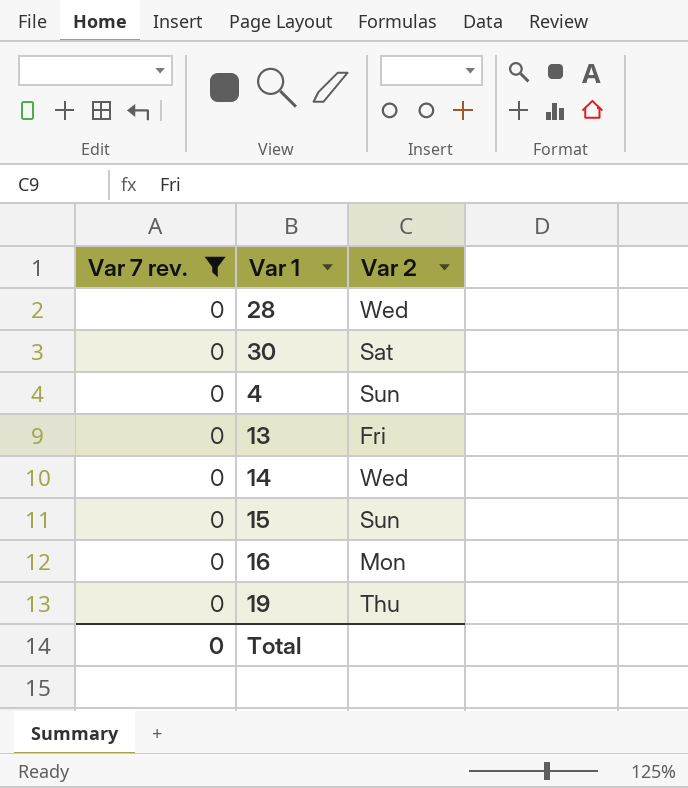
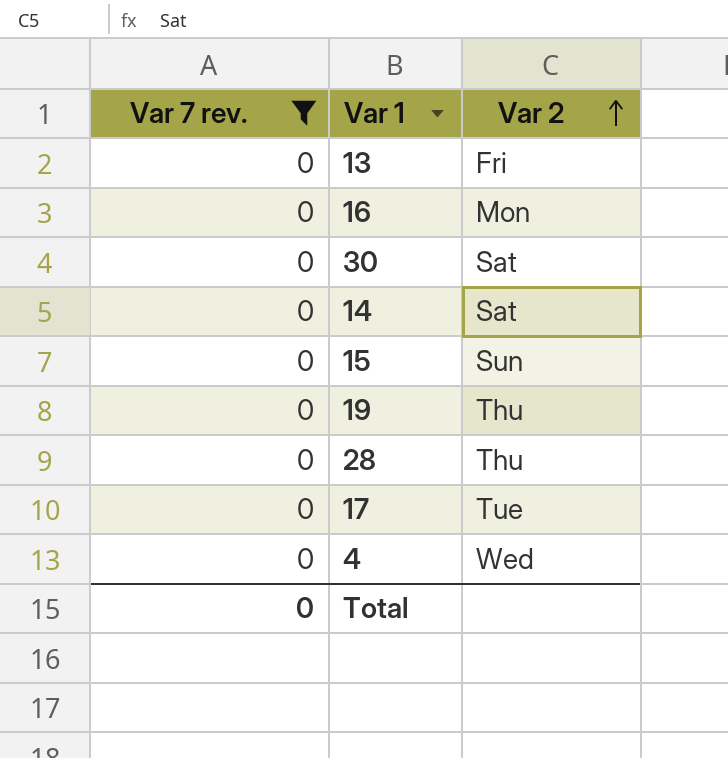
row order: none -> Var 2 ascending
14 | Var 2: Wed -> Sat
28 | Var 2: Wed -> Thu
row 17: none -> 0 | Tue
4 | Var 2: Sun -> Wed

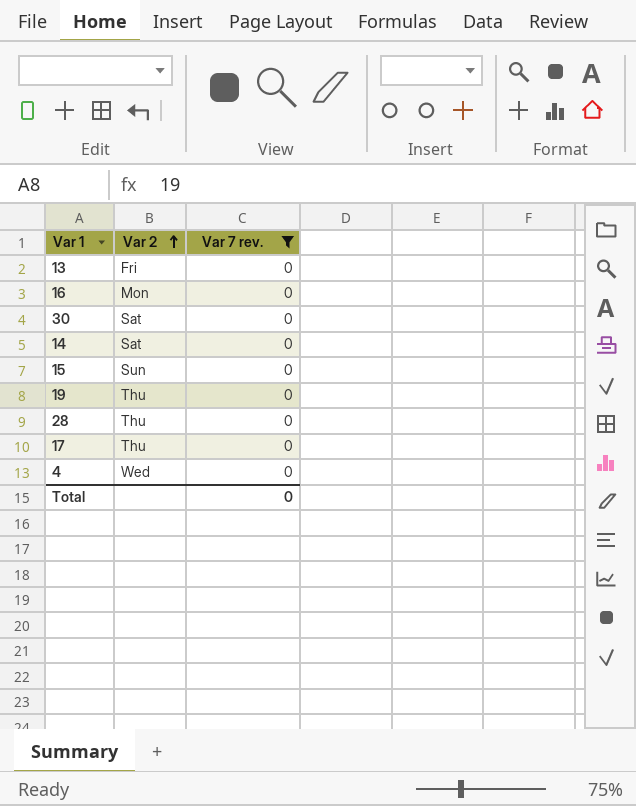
column Var 7 rev. | position: 1 -> 3
17 | Var 2: Tue -> Thu

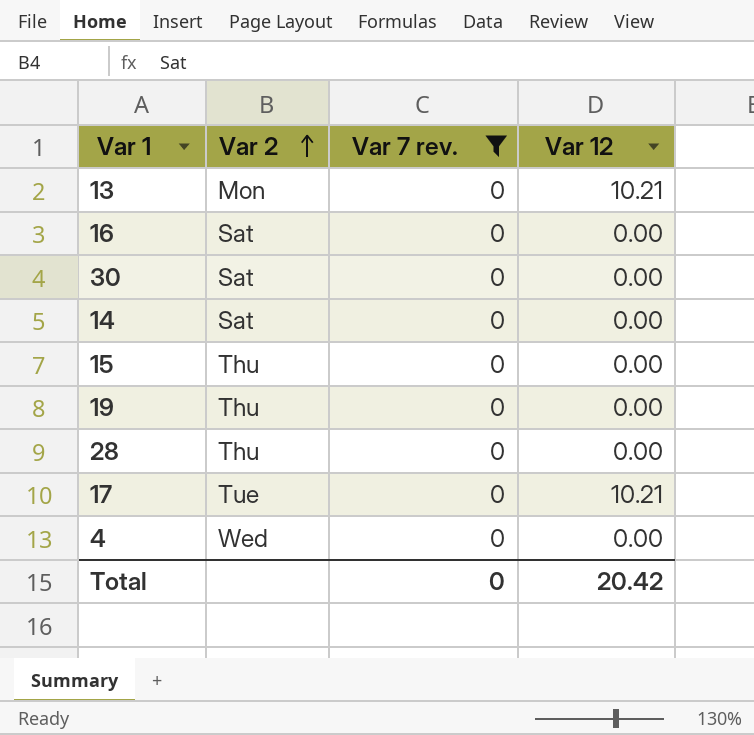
column Var 12 | position: none -> 4
13 | Var 2: Fri -> Mon
16 | Var 2: Mon -> Sat
15 | Var 2: Sun -> Thu
17 | Var 2: Thu -> Tue

